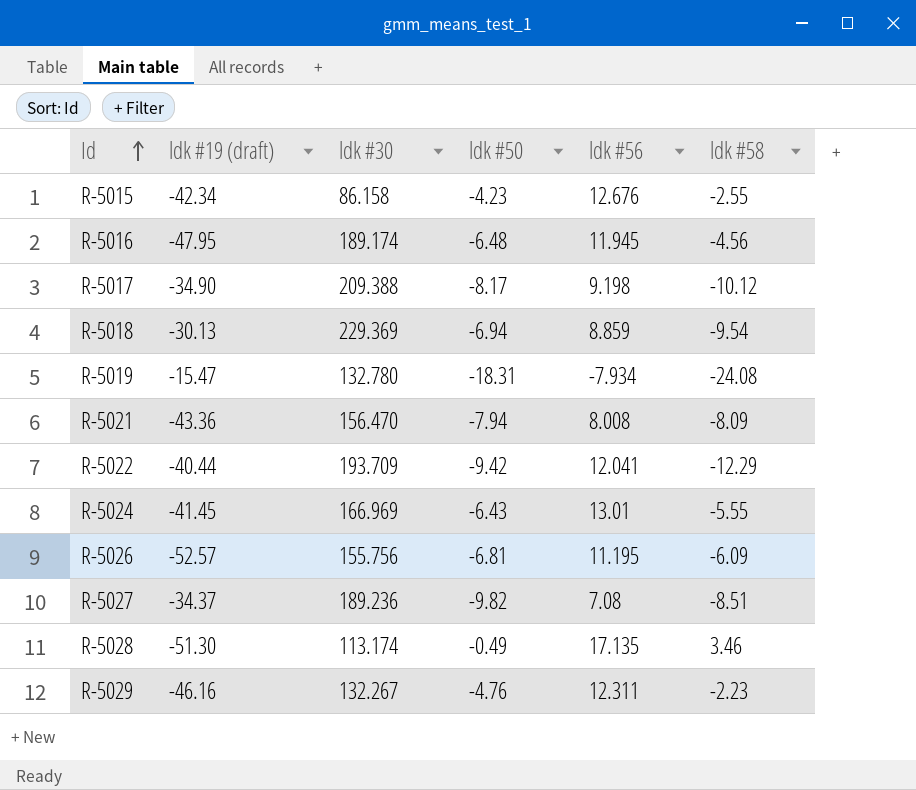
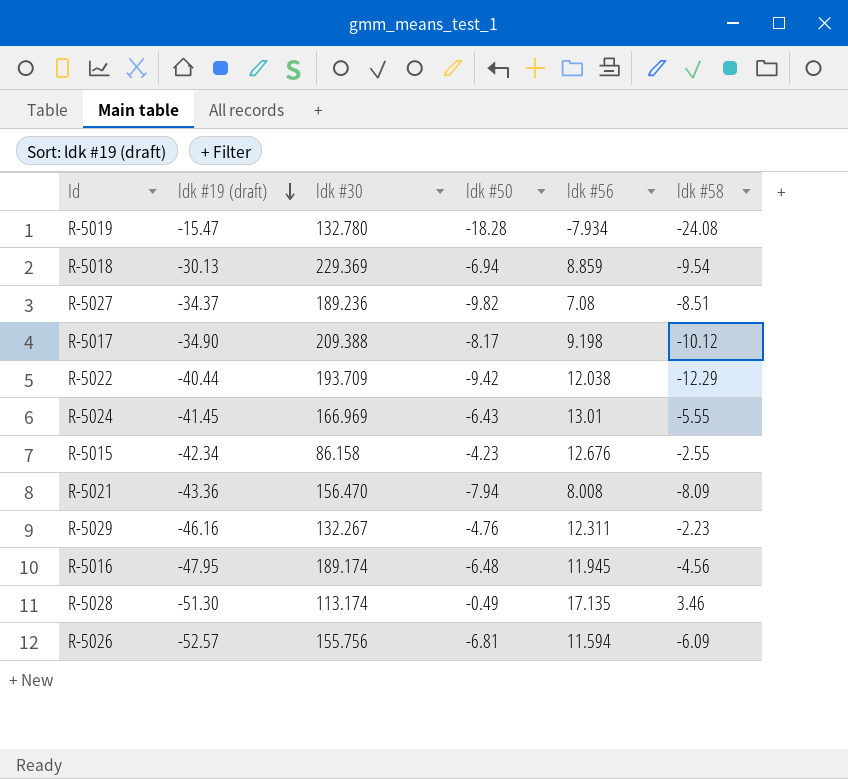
row order: Id ascending -> ldk #19 (draft) descending
R-5019 | ldk #50: -18.31 -> -18.28
R-5022 | ldk #56: 12.041 -> 12.038
R-5026 | ldk #56: 11.195 -> 11.594

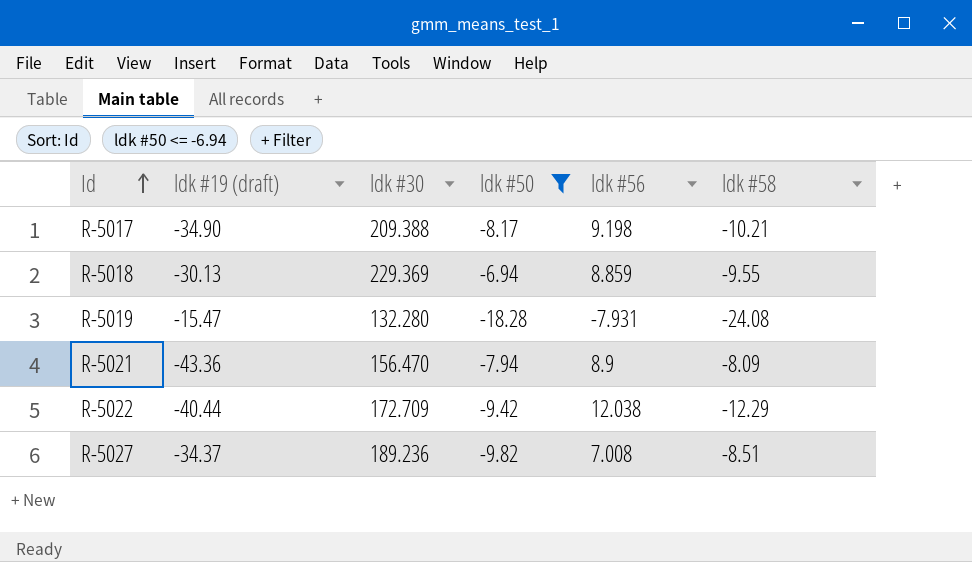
filter: none -> ldk #50 <= -6.94
row order: ldk #19 (draft) descending -> Id ascending
R-5017 | ldk #58: -10.12 -> -10.21
R-5018 | ldk #58: -9.54 -> -9.55
R-5019 | ldk #30: 132.780 -> 132.280
R-5019 | ldk #56: -7.934 -> -7.931
R-5021 | ldk #56: 8.008 -> 8.9
R-5022 | ldk #30: 193.709 -> 172.709
R-5027 | ldk #56: 7.08 -> 7.008

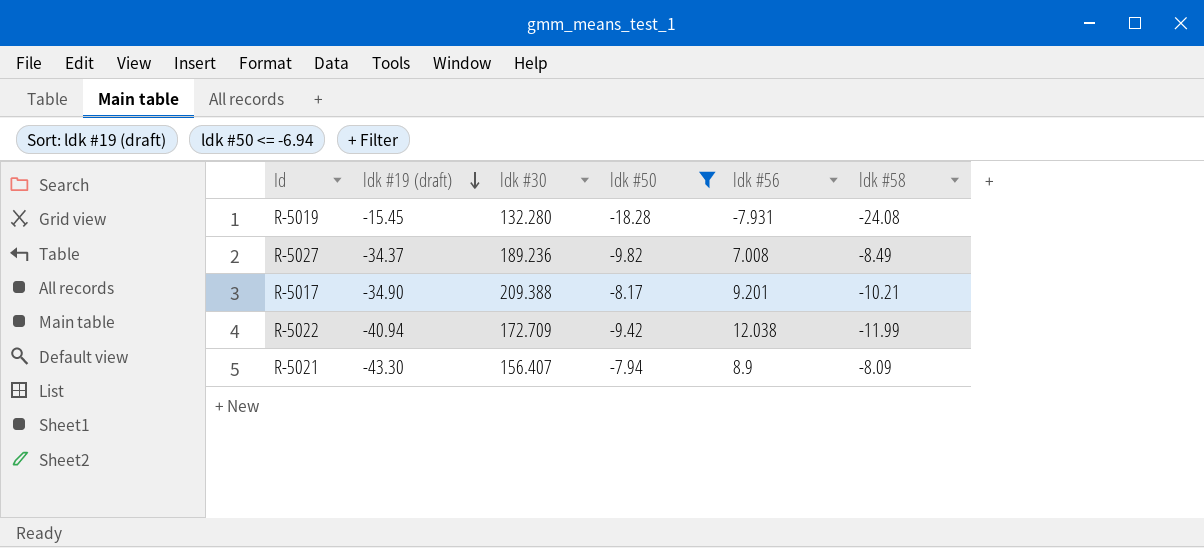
row order: Id ascending -> ldk #19 (draft) descending
row R-5018: -30.13 | 229.369 | -6.94 | 8.859 | -9.55 -> none
R-5019 | ldk #19 (draft): -15.47 -> -15.45
R-5027 | ldk #58: -8.51 -> -8.49
R-5017 | ldk #56: 9.198 -> 9.201
R-5022 | ldk #19 (draft): -40.44 -> -40.94
R-5022 | ldk #58: -12.29 -> -11.99
R-5021 | ldk #19 (draft): -43.36 -> -43.30
R-5021 | ldk #30: 156.470 -> 156.407

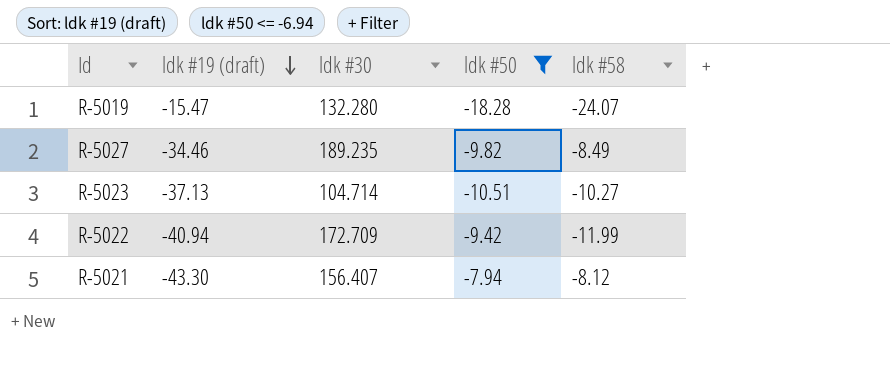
column ldk #56 | position: 5 -> none
row R-5017: -34.90 | 209.388 | -8.17 | 9.201 | -10.21 -> none
R-5019 | ldk #19 (draft): -15.45 -> -15.47
R-5019 | ldk #58: -24.08 -> -24.07
R-5027 | ldk #19 (draft): -34.37 -> -34.46
R-5027 | ldk #30: 189.236 -> 189.235
row R-5023: none -> -37.13 | 104.714 | -10.51 | -10.27
R-5021 | ldk #58: -8.09 -> -8.12

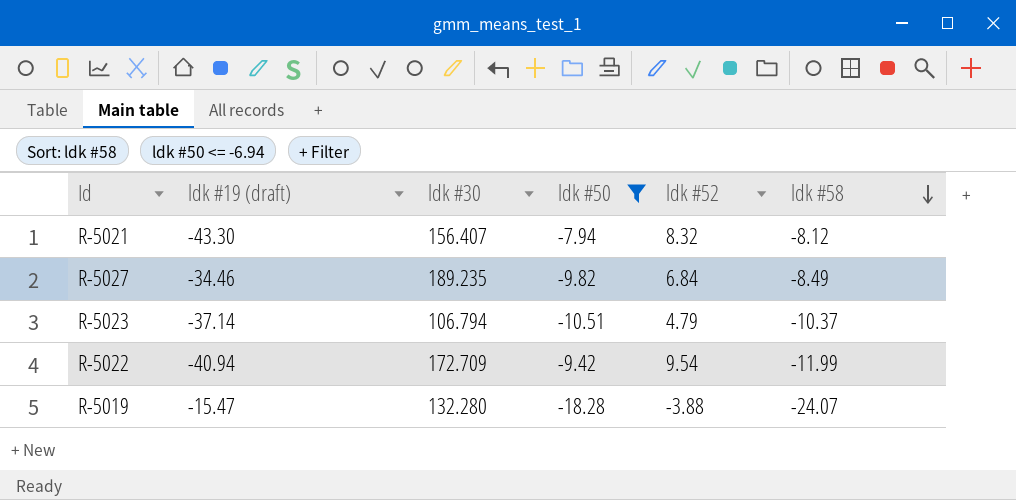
row order: ldk #19 (draft) descending -> ldk #58 descending
column ldk #52 | position: none -> 5
R-5023 | ldk #19 (draft): -37.13 -> -37.14
R-5023 | ldk #30: 104.714 -> 106.794
R-5023 | ldk #58: -10.27 -> -10.37

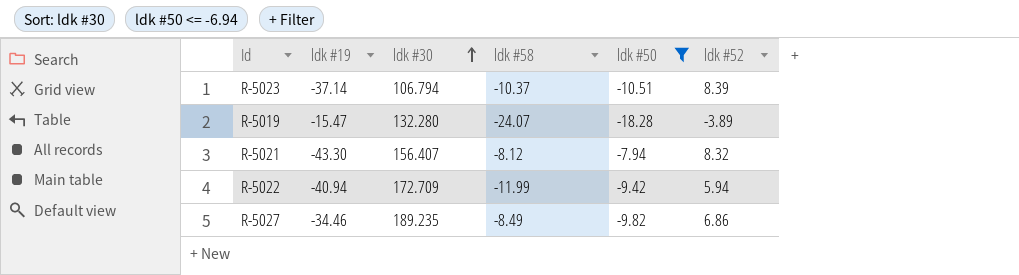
row order: ldk #58 descending -> ldk #30 ascending
column name: ldk #19 (draft) -> ldk #19
column ldk #58 | position: 6 -> 4
R-5023 | ldk #52: 4.79 -> 8.39
R-5019 | ldk #52: -3.88 -> -3.89
R-5022 | ldk #52: 9.54 -> 5.94
R-5027 | ldk #52: 6.84 -> 6.86

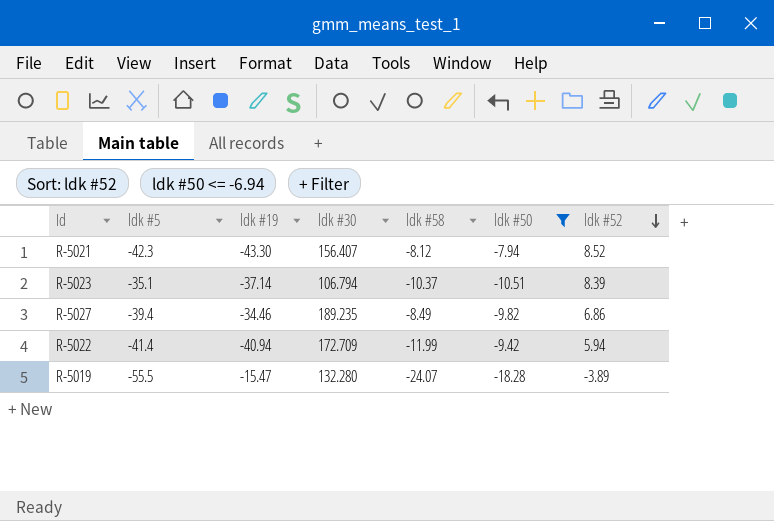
row order: ldk #30 ascending -> ldk #52 descending
column ldk #5 | position: none -> 2
R-5021 | ldk #52: 8.32 -> 8.52

